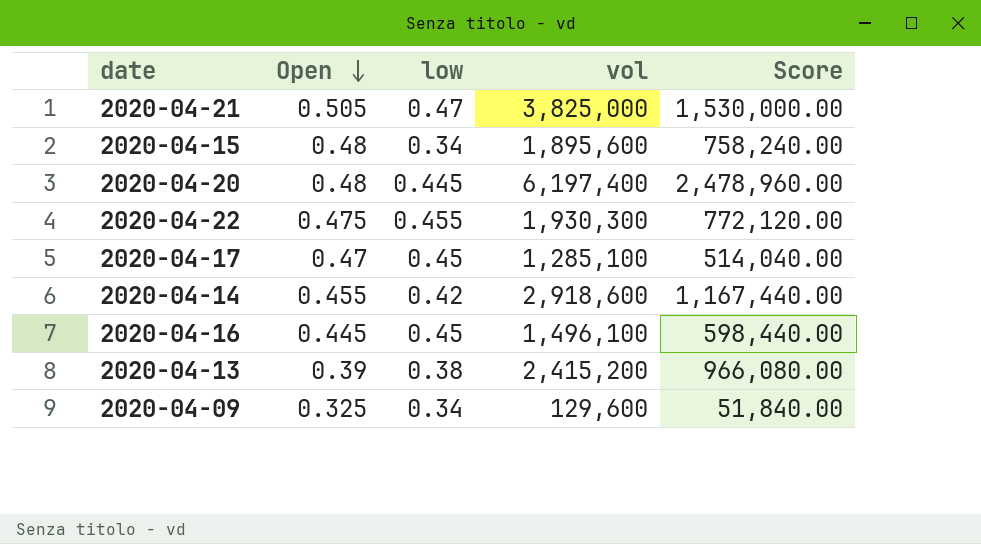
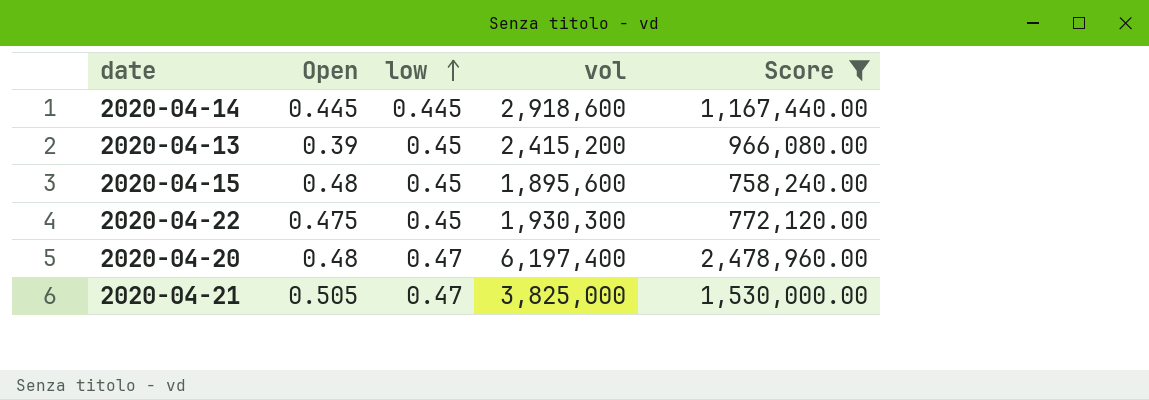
filter: none -> Score >= 758,240.00
row order: Open descending -> low ascending
2020-04-14 | Open: 0.455 -> 0.445
2020-04-14 | low: 0.42 -> 0.445
2020-04-13 | low: 0.38 -> 0.45
2020-04-15 | low: 0.34 -> 0.45
2020-04-22 | low: 0.455 -> 0.45
2020-04-20 | low: 0.445 -> 0.47

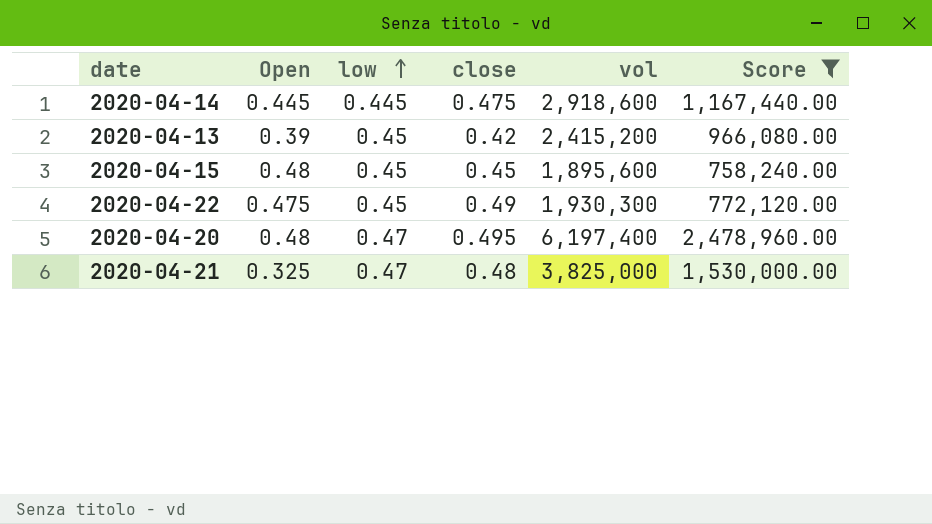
column close | position: none -> 4
2020-04-21 | Open: 0.505 -> 0.325

